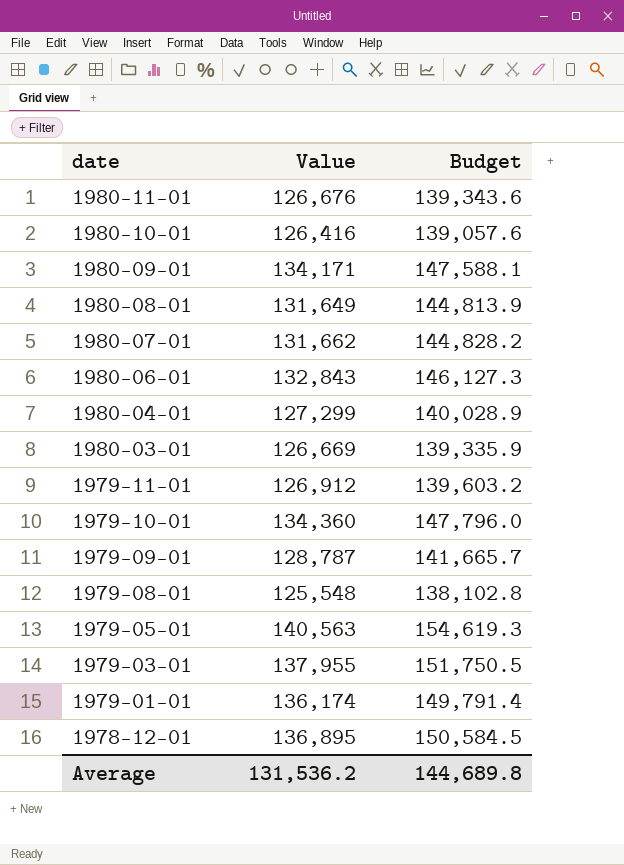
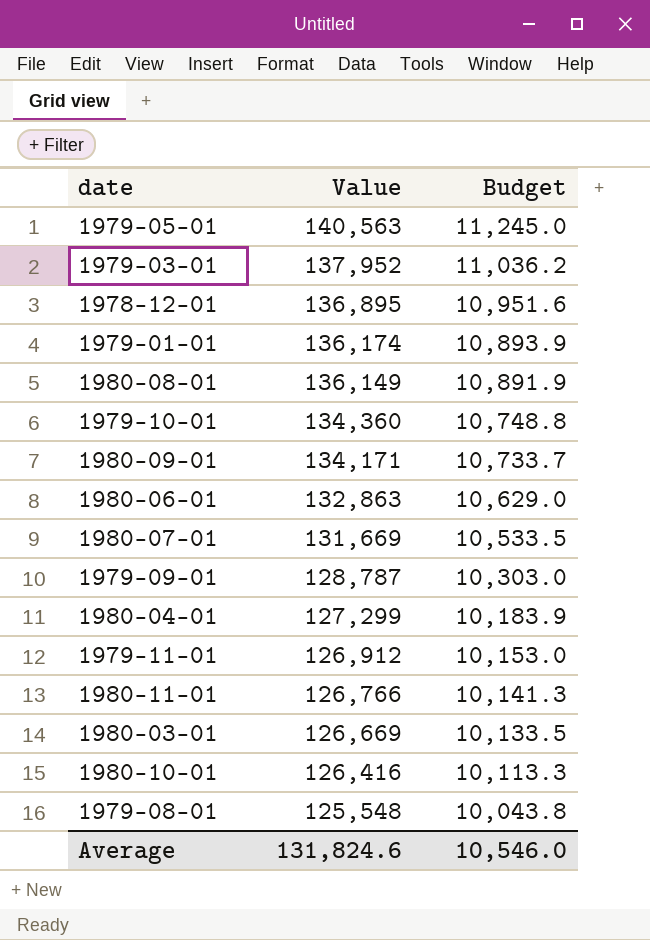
row order: date descending -> Value descending
column Budget | formula: [Value] * 1.1 -> [Value] * 0.08
1979-03-01 | Value: 137,955 -> 137,952
1980-08-01 | Value: 131,649 -> 136,149
1980-06-01 | Value: 132,843 -> 132,863
1980-07-01 | Value: 131,662 -> 131,669
1980-11-01 | Value: 126,676 -> 126,766
Average | Value: 131,536.2 -> 131,824.6
Average | Budget: 144,689.8 -> 10,546.0

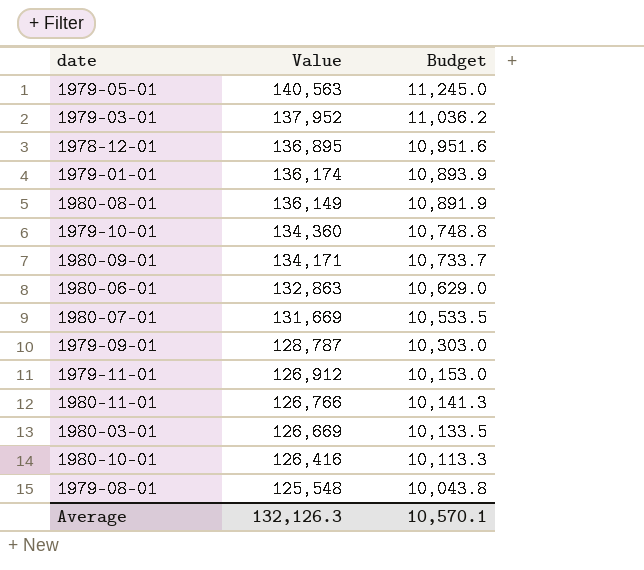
row 1980-04-01: 127,299 | 10,183.9 -> none
Average | Value: 131,824.6 -> 132,126.3
Average | Budget: 10,546.0 -> 10,570.1

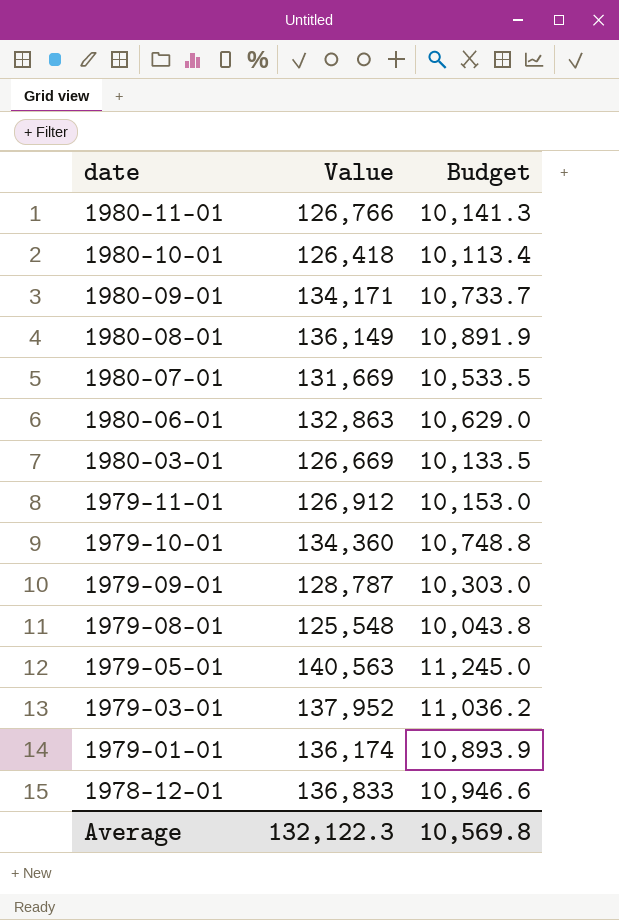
row order: Value descending -> date descending
1980-10-01 | Value: 126,416 -> 126,418
1980-10-01 | Budget: 10,113.3 -> 10,113.4
1978-12-01 | Value: 136,895 -> 136,833
1978-12-01 | Budget: 10,951.6 -> 10,946.6
Average | Value: 132,126.3 -> 132,122.3
Average | Budget: 10,570.1 -> 10,569.8

